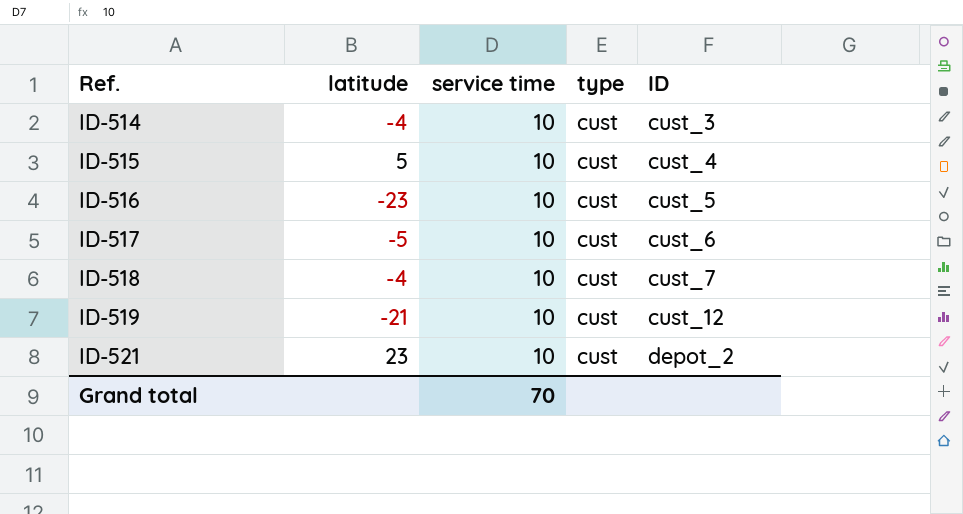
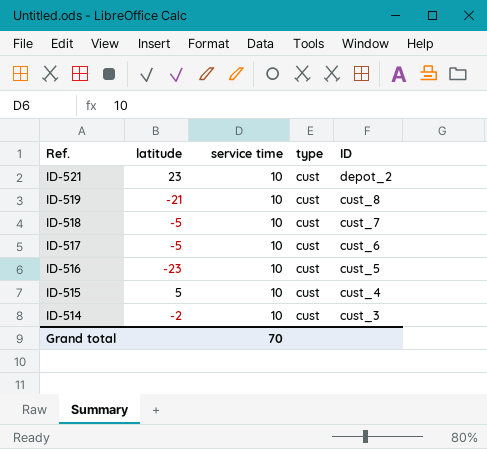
row order: Ref. ascending -> Ref. descending
ID-519 | ID: cust_12 -> cust_8
ID-518 | latitude: -4 -> -5
ID-514 | latitude: -4 -> -2

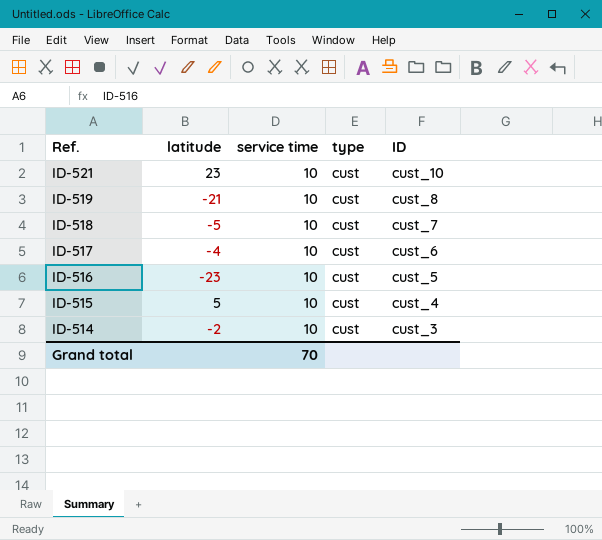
ID-521 | ID: depot_2 -> cust_10
ID-517 | latitude: -5 -> -4

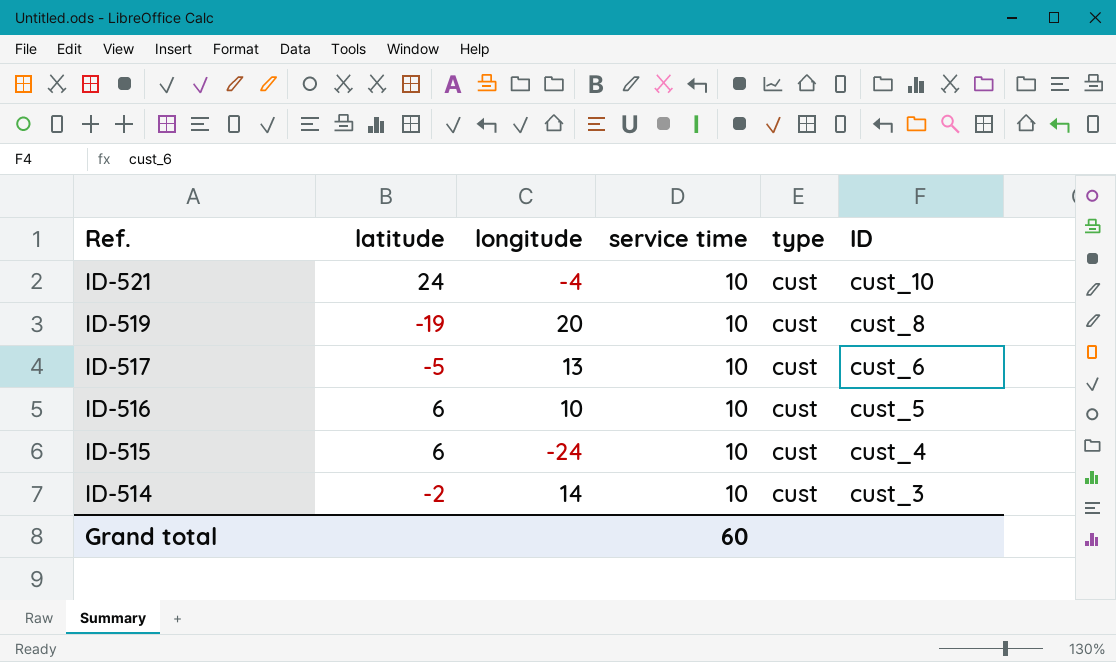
column longitude | position: none -> 3
row ID-518: -5 | 10 | cust | cust_7 -> none
ID-521 | latitude: 23 -> 24
ID-519 | latitude: -21 -> -19
ID-517 | latitude: -4 -> -5
ID-516 | latitude: -23 -> 6
ID-515 | latitude: 5 -> 6
Grand total | service time: 70 -> 60

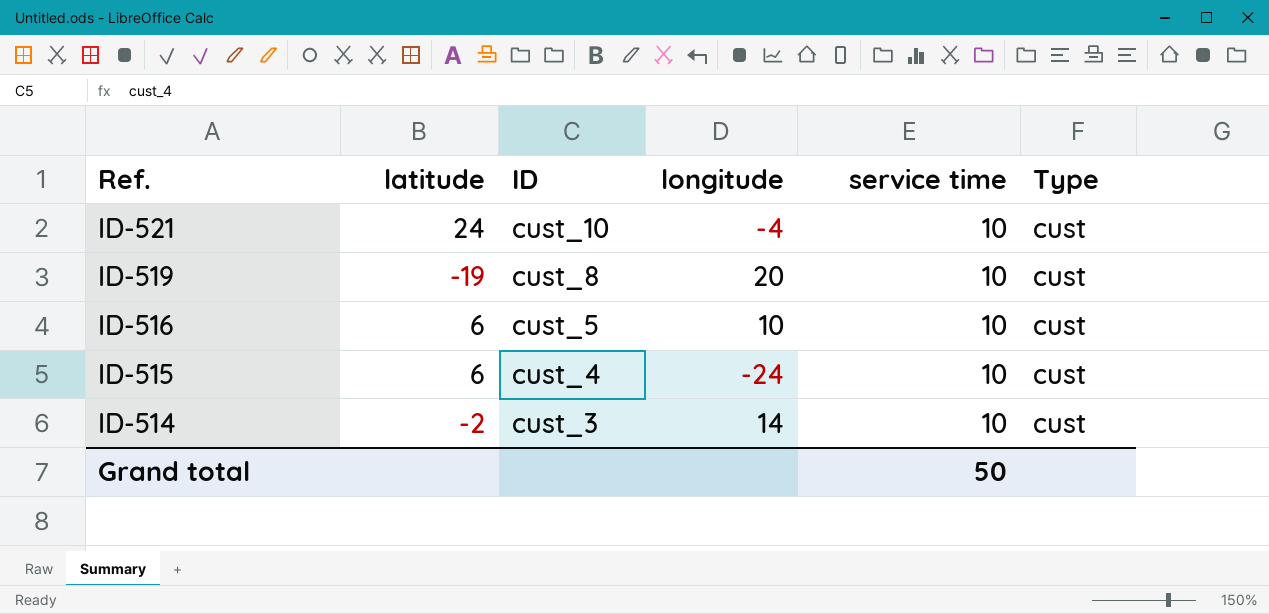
column ID | position: 6 -> 3
column name: type -> Type
row ID-517: -5 | 13 | 10 | cust | cust_6 -> none
Grand total | service time: 60 -> 50

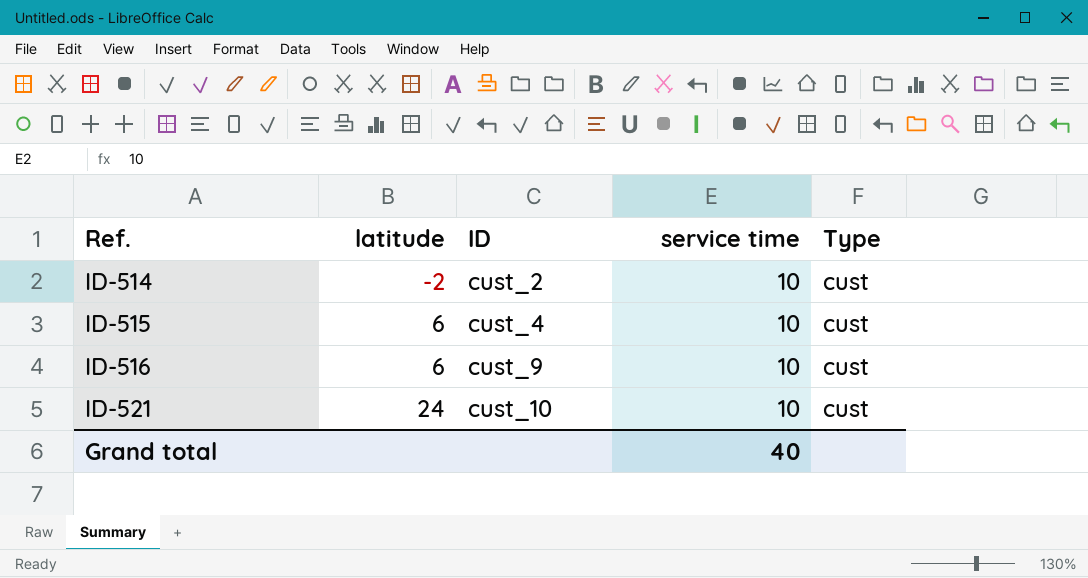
row order: Ref. descending -> Ref. ascending
column longitude | position: 4 -> none
row ID-519: -19 | cust_8 | 20 | 10 | cust -> none
ID-514 | ID: cust_3 -> cust_2
ID-516 | ID: cust_5 -> cust_9
Grand total | service time: 50 -> 40

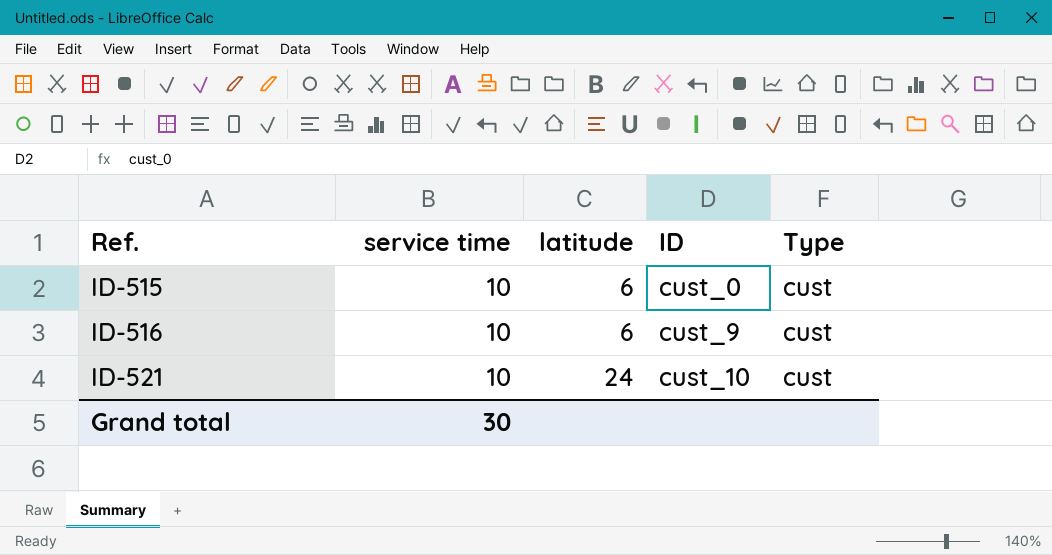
column service time | position: 4 -> 2
row ID-514: -2 | cust_2 | 10 | cust -> none
ID-515 | ID: cust_4 -> cust_0
Grand total | service time: 40 -> 30

